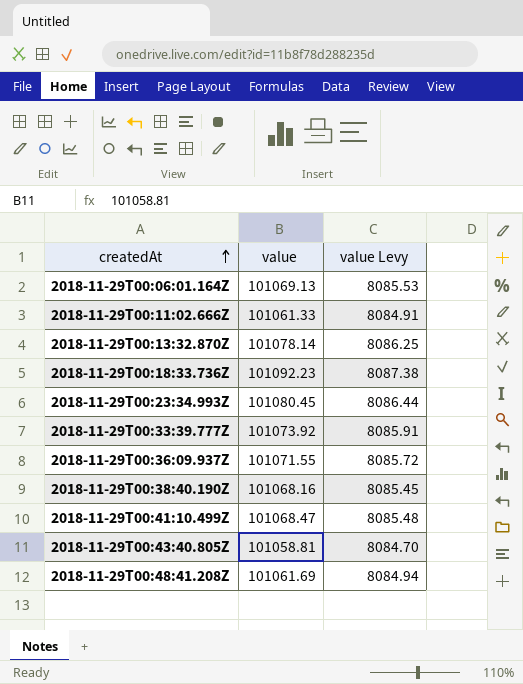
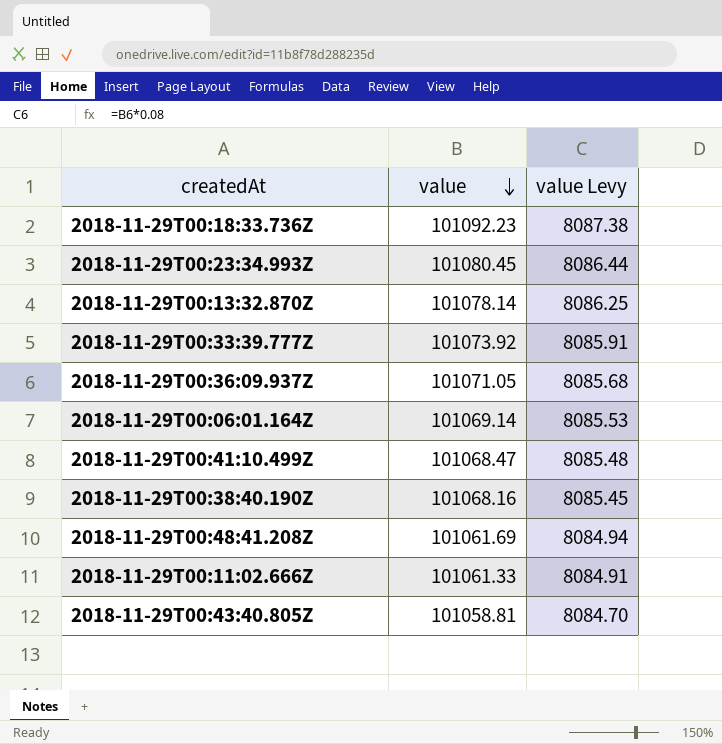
row order: createdAt ascending -> value descending
2018-11-29T00:36:09.937Z | value: 101071.55 -> 101071.05
2018-11-29T00:36:09.937Z | value Levy: 8085.72 -> 8085.68
2018-11-29T00:06:01.164Z | value: 101069.13 -> 101069.14

